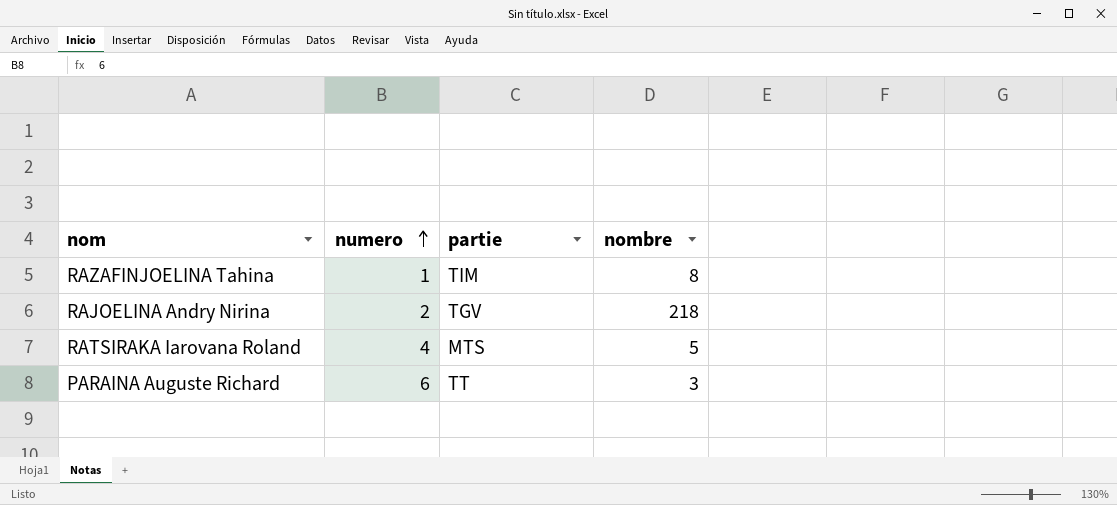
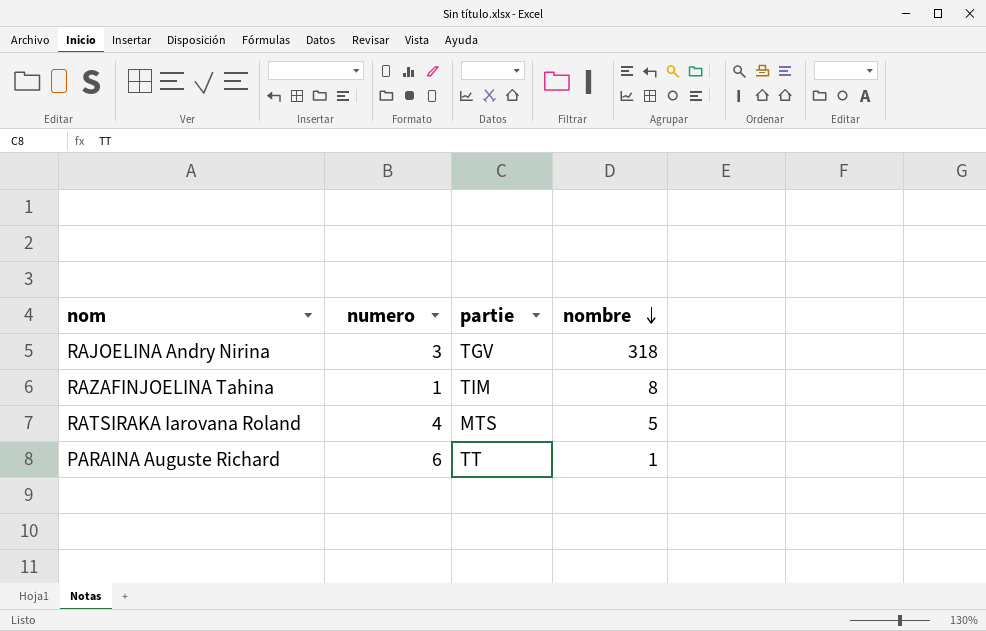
row order: numero ascending -> nombre descending
RAJOELINA Andry Nirina | numero: 2 -> 3
RAJOELINA Andry Nirina | nombre: 218 -> 318
PARAINA Auguste Richard | nombre: 3 -> 1

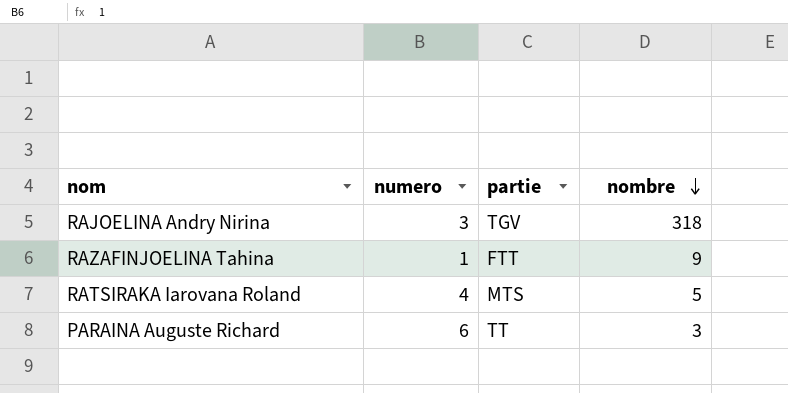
RAZAFINJOELINA Tahina | partie: TIM -> FTT
RAZAFINJOELINA Tahina | nombre: 8 -> 9
PARAINA Auguste Richard | nombre: 1 -> 3

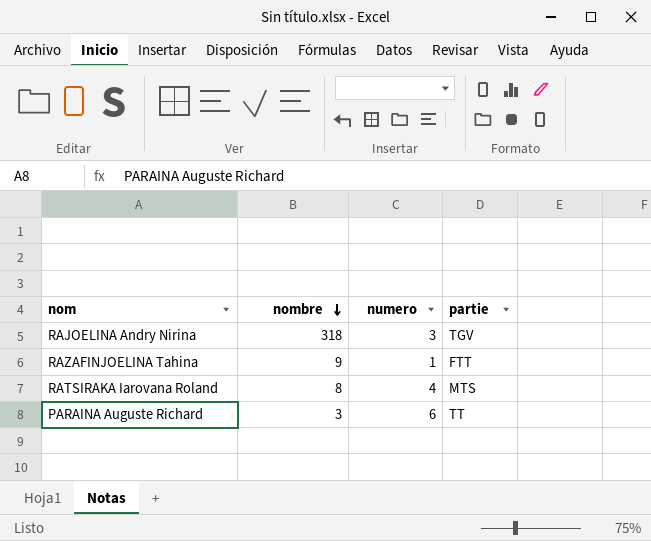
column nombre | position: 4 -> 2
RATSIRAKA Iarovana Roland | nombre: 5 -> 8

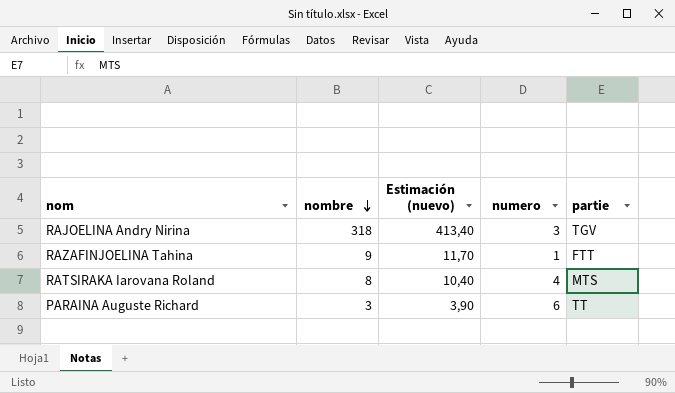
column Estimación (nuevo) | formula: none -> [nombre] * 1,3

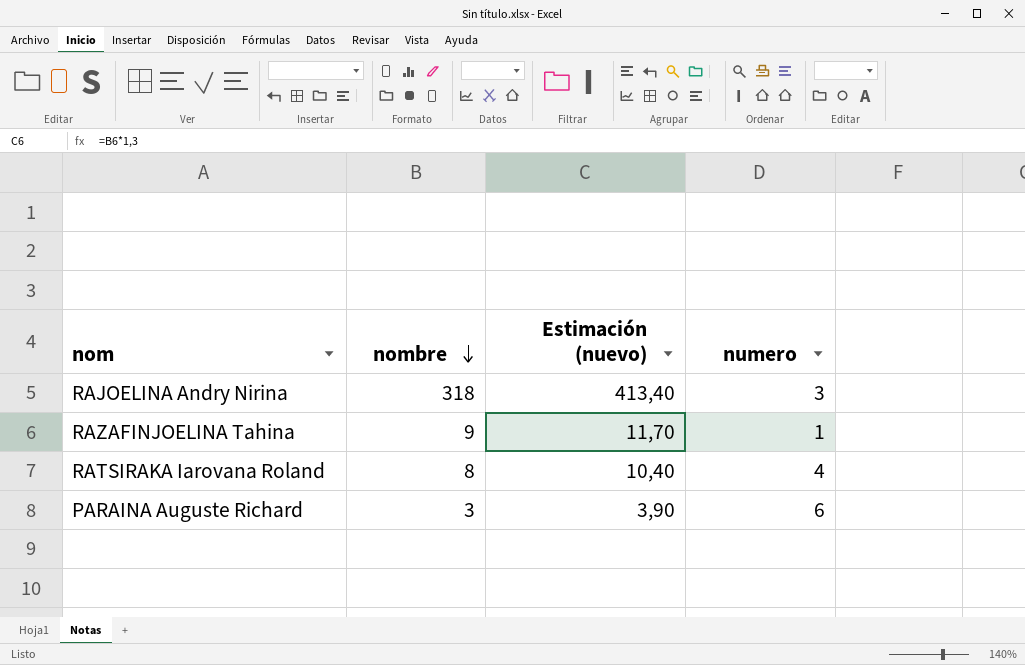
column partie | position: 5 -> none

